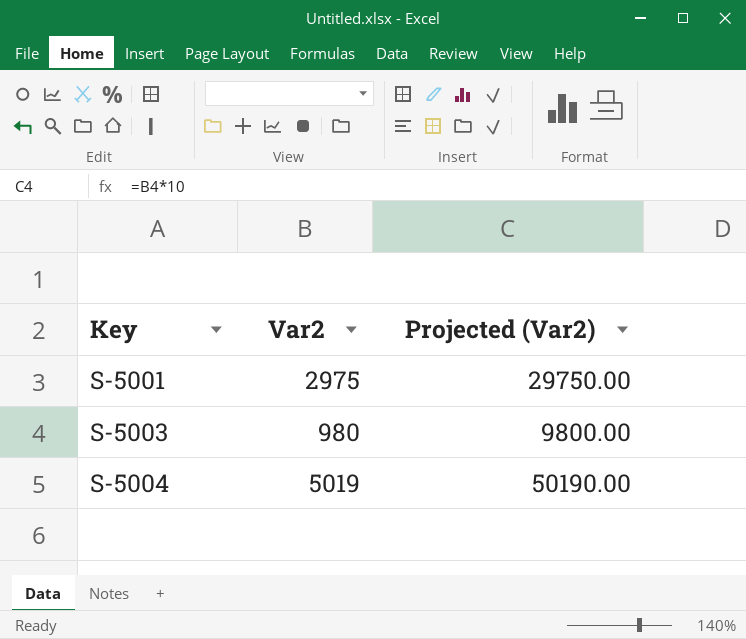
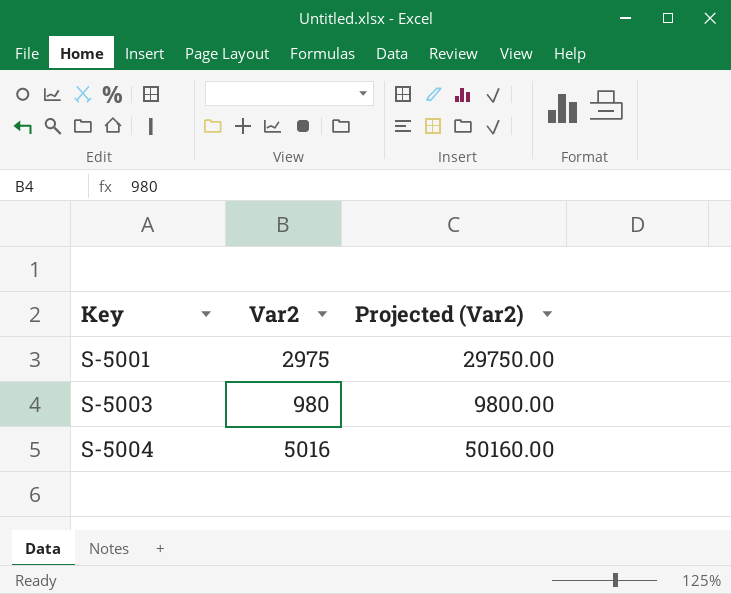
S-5004 | Var2: 5019 -> 5016
S-5004 | Projected (Var2): 50190.00 -> 50160.00

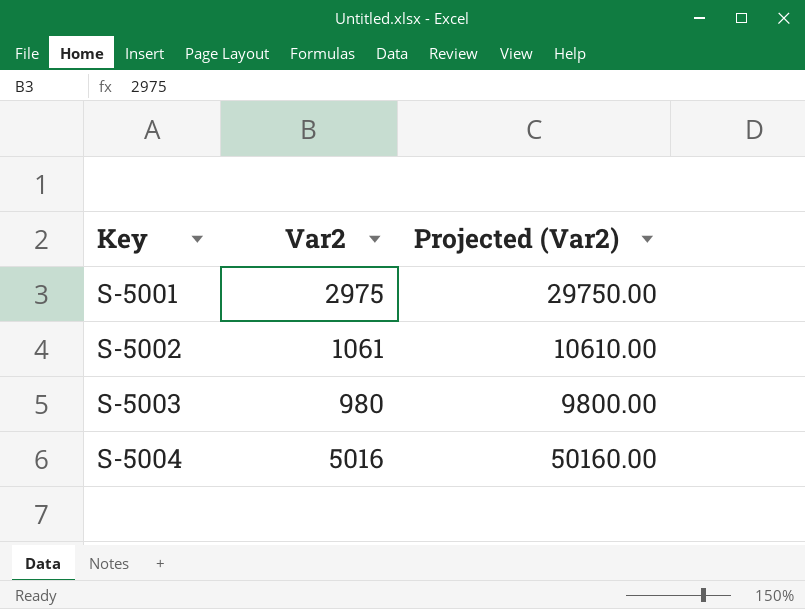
row S-5002: none -> 1061 | 10610.00

